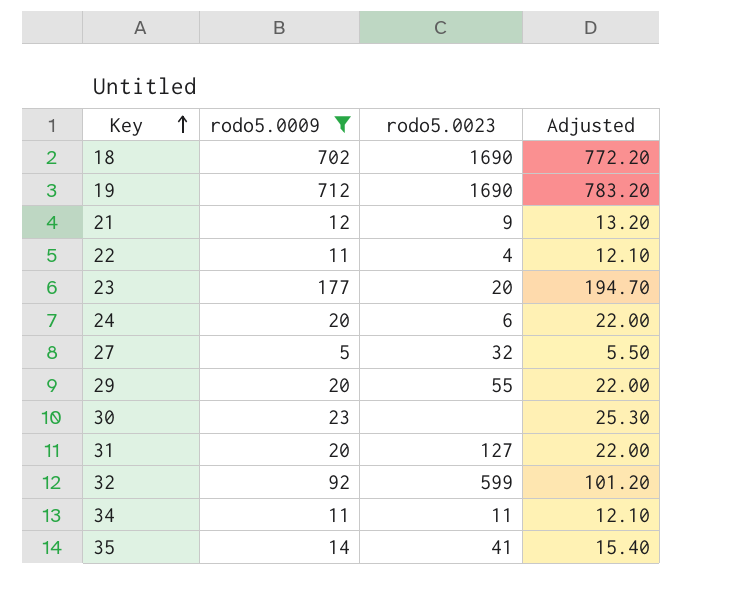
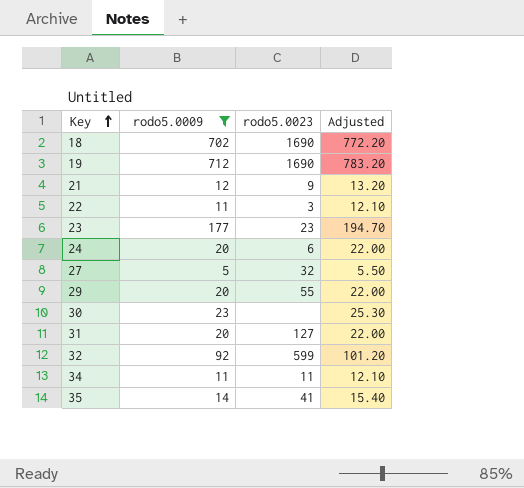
22 | rodo5.0023: 4 -> 3
23 | rodo5.0023: 20 -> 23

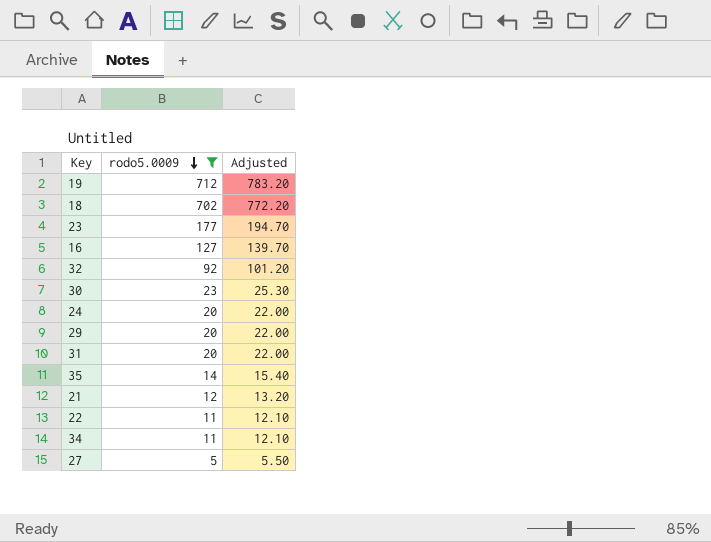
row order: Key ascending -> rodo5.0009 descending
column rodo5.0023 | position: 3 -> none
row 16: none -> 127 | 139.70

